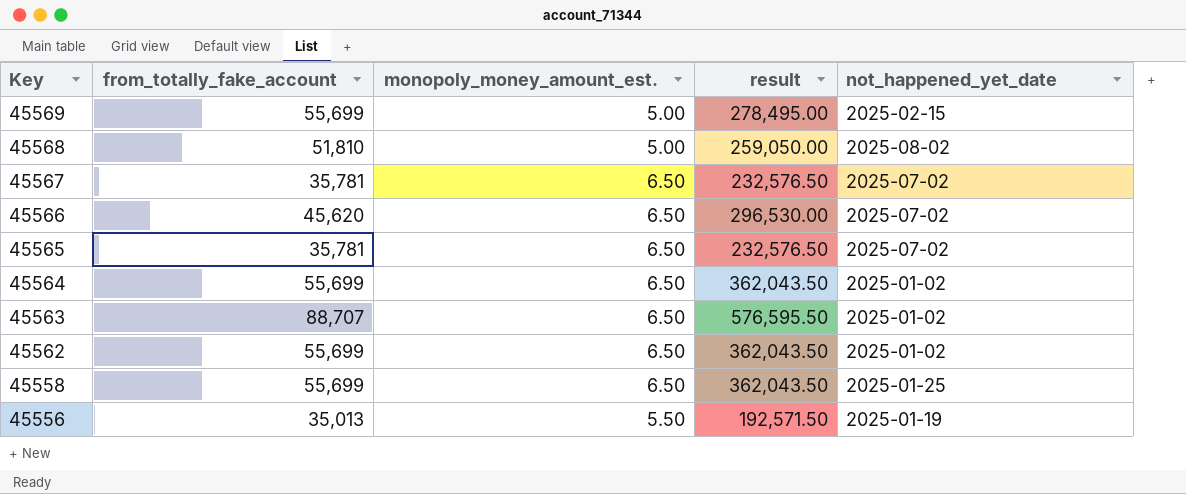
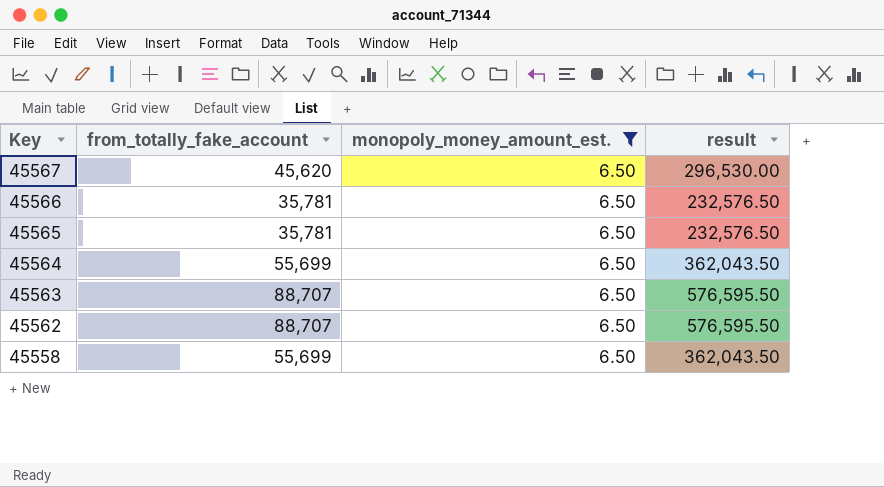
filter: none -> monopoly_money_amount_est. = 6.50
column not_happened_yet_date | position: 5 -> none
45567 | from_totally_fake_account: 35,781 -> 45,620
45567 | result: 232,576.50 -> 296,530.00
45566 | from_totally_fake_account: 45,620 -> 35,781
45566 | result: 296,530.00 -> 232,576.50
45562 | from_totally_fake_account: 55,699 -> 88,707
45562 | result: 362,043.50 -> 576,595.50

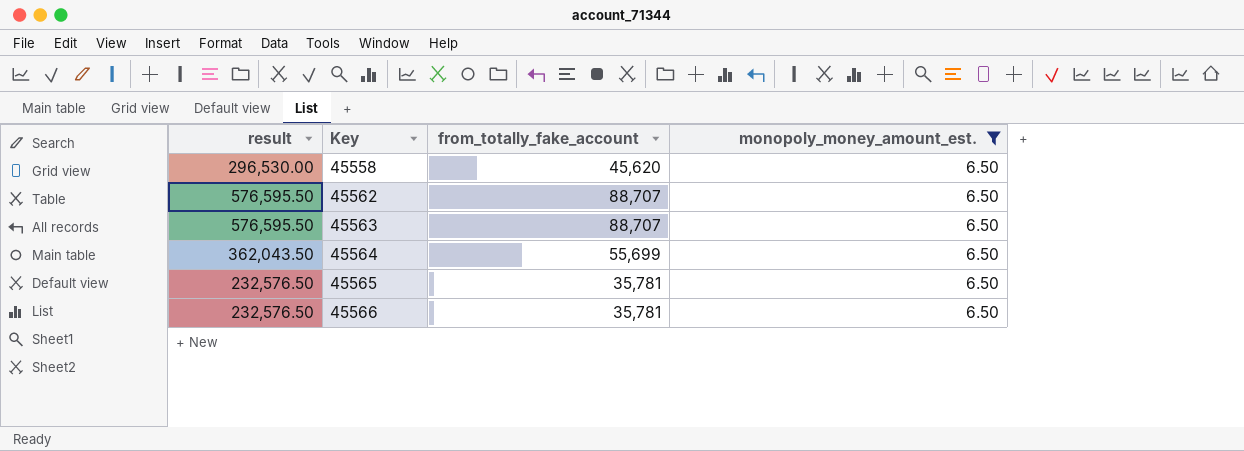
row order: Key descending -> Key ascending
column result | position: 4 -> 1
row 45567: 45,620 | 6.50 | 296,530.00 -> none
45558 | result: 362,043.50 -> 296,530.00
45558 | from_totally_fake_account: 55,699 -> 45,620

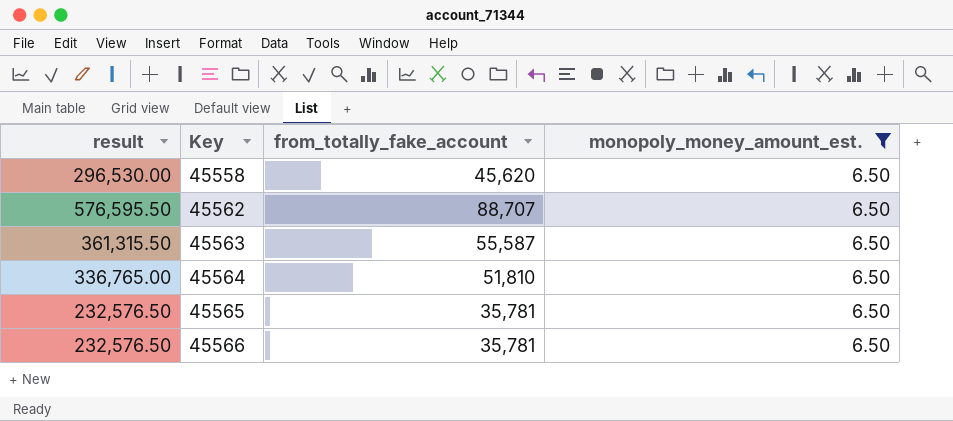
45563 | result: 576,595.50 -> 361,315.50
45563 | from_totally_fake_account: 88,707 -> 55,587
45564 | result: 362,043.50 -> 336,765.00
45564 | from_totally_fake_account: 55,699 -> 51,810

